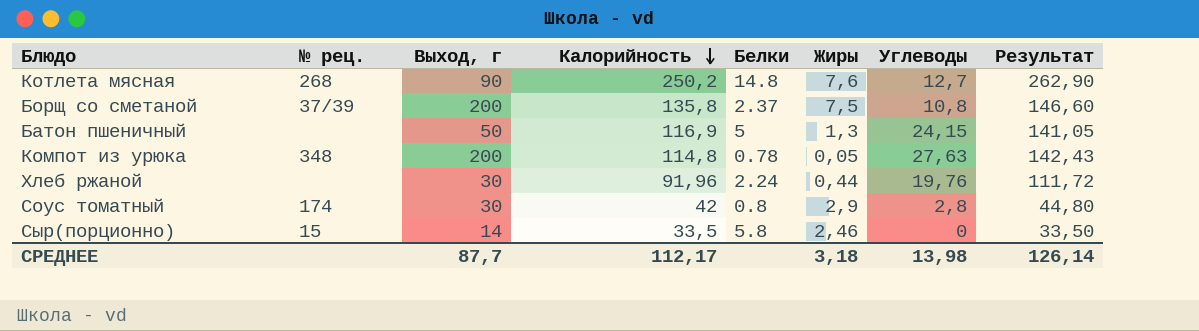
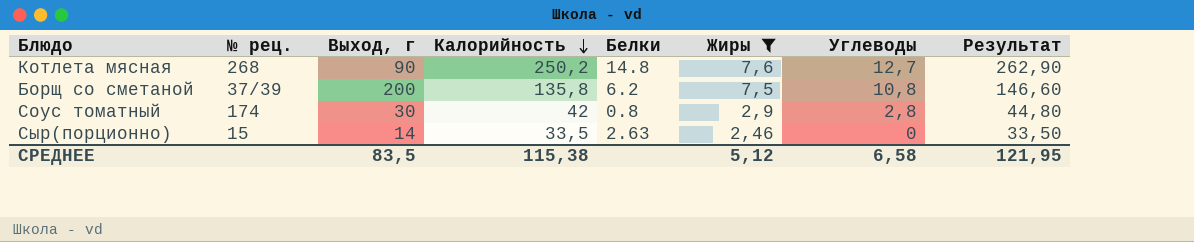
filter: none -> Жиры >= 2,46
Борщ со сметаной | Белки: 2.37 -> 6.2
Сыр(порционно) | Белки: 5.8 -> 2.63
СРЕДНЕЕ | Выход, г: 87,7 -> 83,5
СРЕДНЕЕ | Калорийность: 112,17 -> 115,38
СРЕДНЕЕ | Жиры: 3,18 -> 5,12
СРЕДНЕЕ | Углеводы: 13,98 -> 6,58
СРЕДНЕЕ | Результат: 126,14 -> 121,95

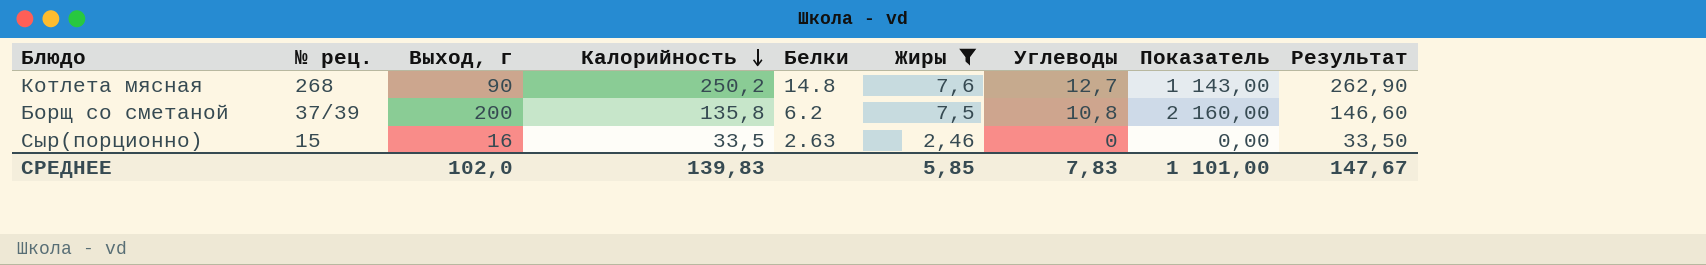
column Показатель | formula: none -> [Выход, г] * [Углеводы]
row Соус томатный: 174 | 30 | 42 | 0.8 | 2,9 | 2,8 | 44,80 -> none
Сыр(порционно) | Выход, г: 14 -> 16
СРЕДНЕЕ | Выход, г: 83,5 -> 102,0
СРЕДНЕЕ | Калорийность: 115,38 -> 139,83
СРЕДНЕЕ | Жиры: 5,12 -> 5,85
СРЕДНЕЕ | Углеводы: 6,58 -> 7,83
СРЕДНЕЕ | Результат: 121,95 -> 147,67

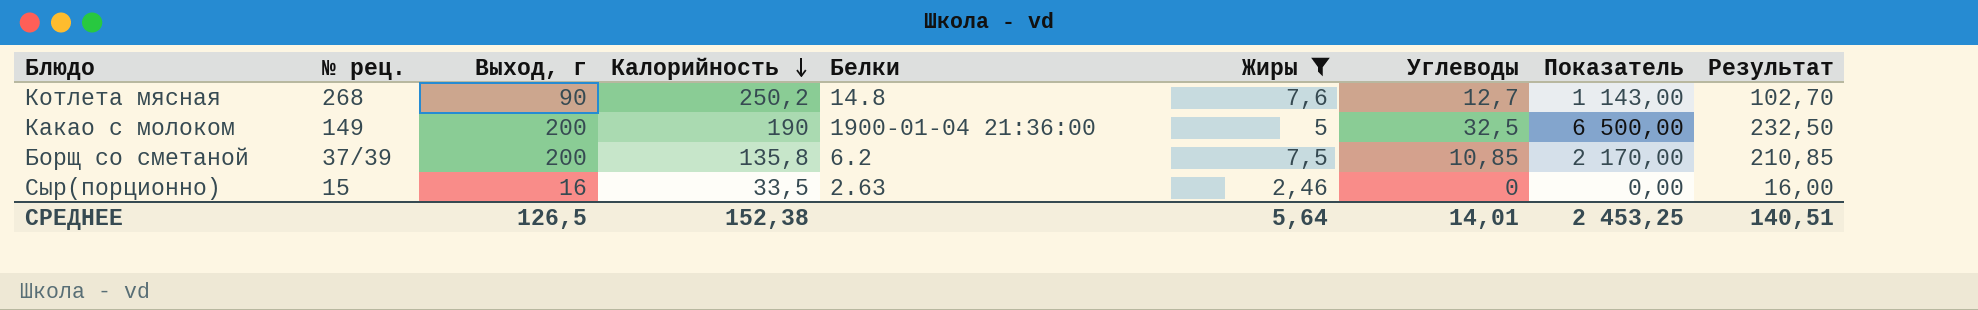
column Результат | formula: [Калорийность] + [Углеводы] -> [Выход, г] + [Углеводы]
row Какао с молоком: none -> 149 | 200 | 190 | 1900-01-04 21:36:00 | 5 | 32,5 | 6 500,00 | 232,50
Борщ со сметаной | Углеводы: 10,8 -> 10,85
Борщ со сметаной | Показатель: 2 160,00 -> 2 170,00
СРЕДНЕЕ | Выход, г: 102,0 -> 126,5
СРЕДНЕЕ | Калорийность: 139,83 -> 152,38
СРЕДНЕЕ | Жиры: 5,85 -> 5,64
СРЕДНЕЕ | Углеводы: 7,83 -> 14,01
СРЕДНЕЕ | Показатель: 1 101,00 -> 2 453,25
СРЕДНЕЕ | Результат: 147,67 -> 140,51

